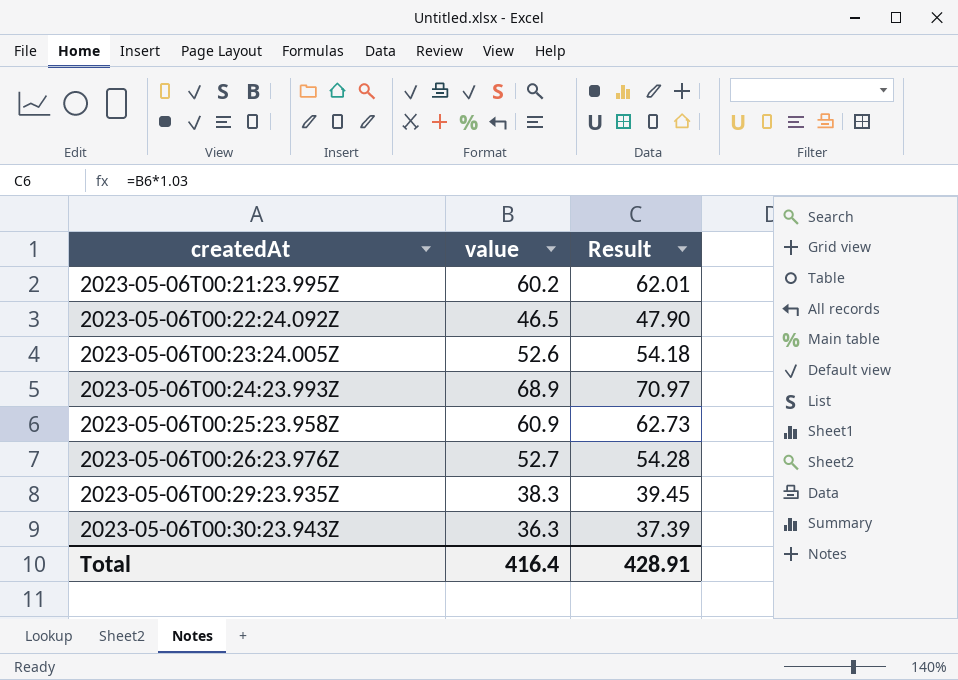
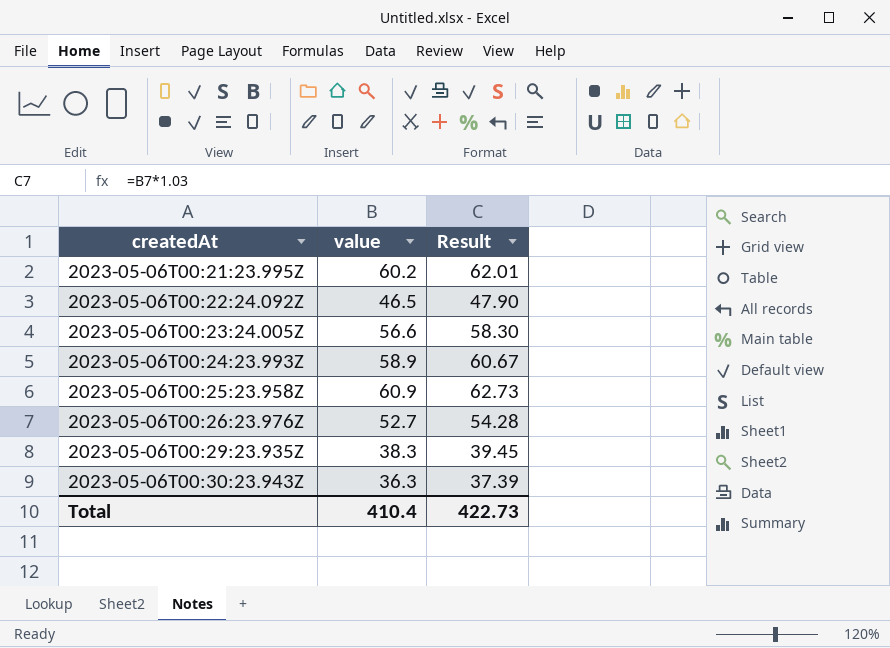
2023-05-06T00:23:24.005Z | value: 52.6 -> 56.6
2023-05-06T00:23:24.005Z | Result: 54.18 -> 58.30
2023-05-06T00:24:23.993Z | value: 68.9 -> 58.9
2023-05-06T00:24:23.993Z | Result: 70.97 -> 60.67
Total | value: 416.4 -> 410.4
Total | Result: 428.91 -> 422.73

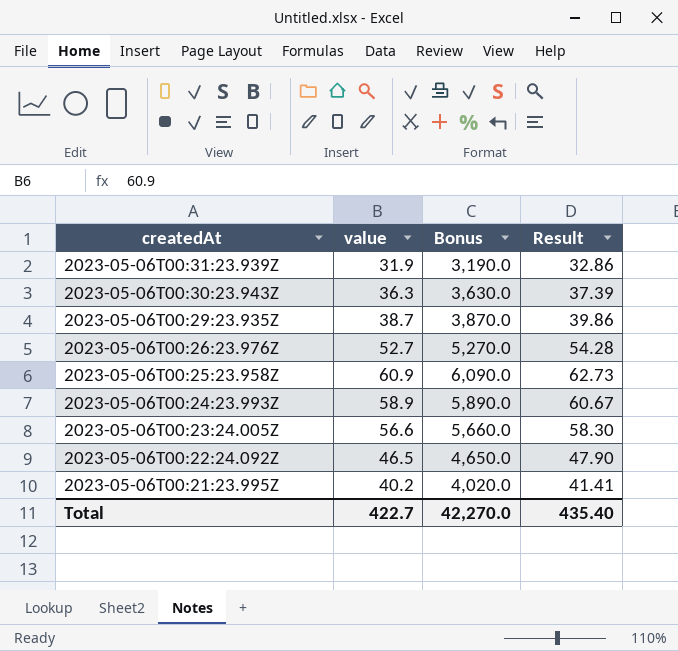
row order: createdAt ascending -> createdAt descending
column Bonus | formula: none -> [value] * 100
row 2023-05-06T00:31:23.939Z: none -> 31.9 | 3,190.0 | 32.86
2023-05-06T00:29:23.935Z | value: 38.3 -> 38.7
2023-05-06T00:29:23.935Z | Result: 39.45 -> 39.86
2023-05-06T00:21:23.995Z | value: 60.2 -> 40.2
2023-05-06T00:21:23.995Z | Result: 62.01 -> 41.41
Total | value: 410.4 -> 422.7
Total | Result: 422.73 -> 435.40

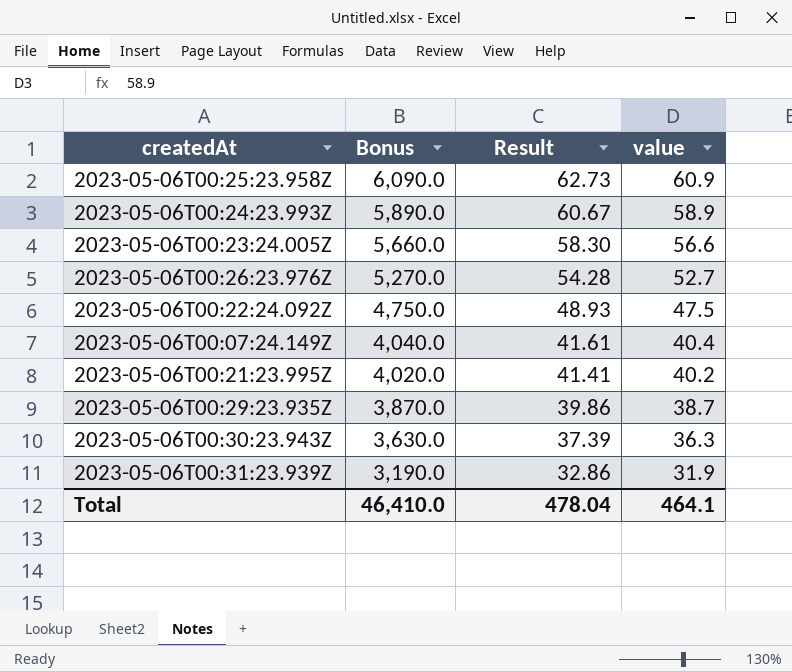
row order: createdAt descending -> Bonus descending
column value | position: 2 -> 4
2023-05-06T00:22:24.092Z | Bonus: 4,650.0 -> 4,750.0
2023-05-06T00:22:24.092Z | Result: 47.90 -> 48.93
2023-05-06T00:22:24.092Z | value: 46.5 -> 47.5
row 2023-05-06T00:07:24.149Z: none -> 4,040.0 | 41.61 | 40.4
Total | Bonus: 42,270.0 -> 46,410.0
Total | Result: 435.40 -> 478.04
Total | value: 422.7 -> 464.1

